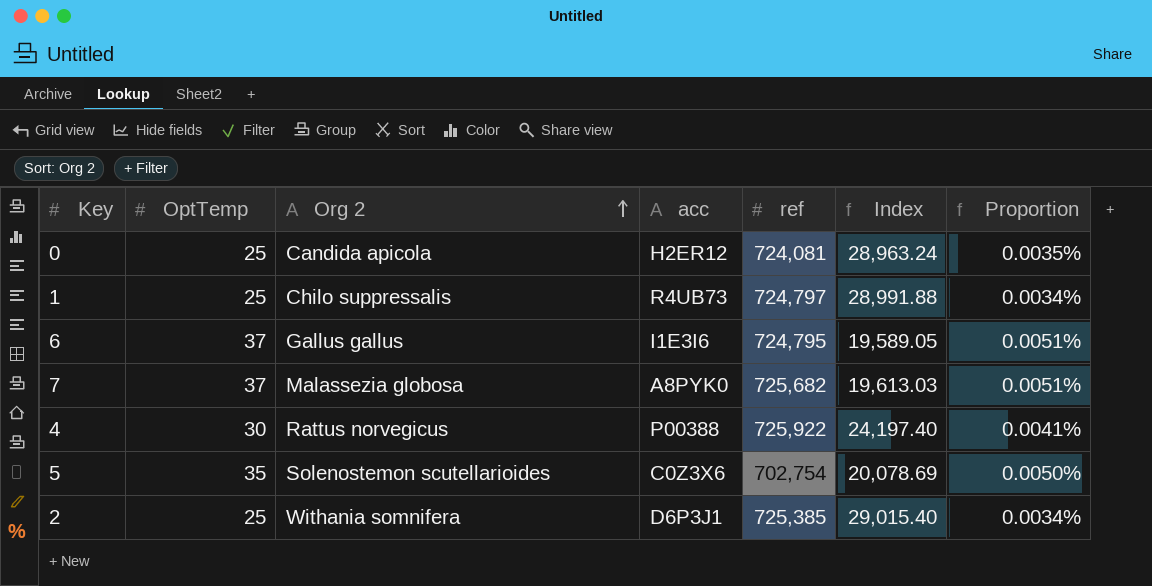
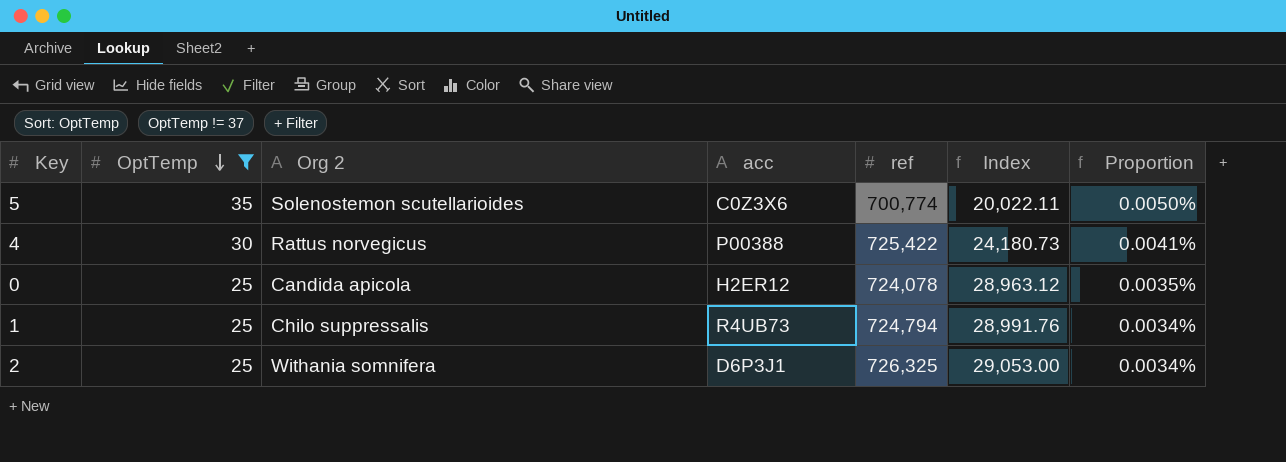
filter: none -> OptTemp != 37
row order: Org 2 ascending -> OptTemp descending
5 | ref: 702,754 -> 700,774
5 | Index: 20,078.69 -> 20,022.11
4 | ref: 725,922 -> 725,422
4 | Index: 24,197.40 -> 24,180.73
0 | ref: 724,081 -> 724,078
0 | Index: 28,963.24 -> 28,963.12
1 | ref: 724,797 -> 724,794
1 | Index: 28,991.88 -> 28,991.76
2 | ref: 725,385 -> 726,325
2 | Index: 29,015.40 -> 29,053.00

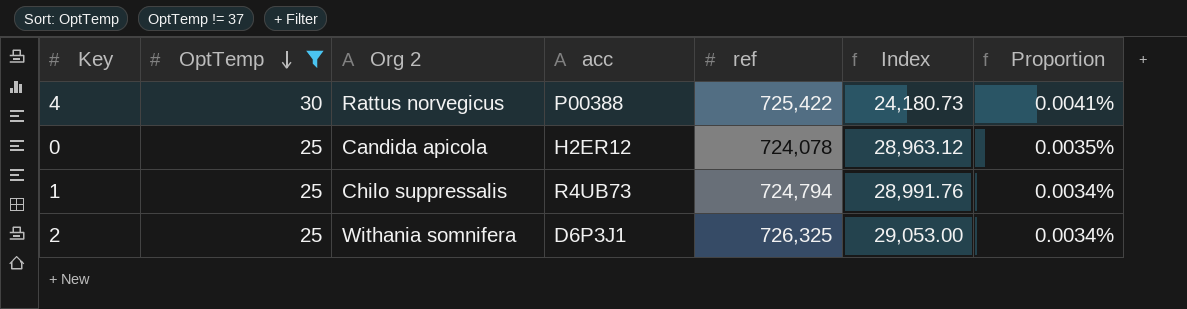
row 5: 35 | Solenostemon scutellarioides | C0Z3X6 | 700,774 | 20,022.11 | 0.0050% -> none

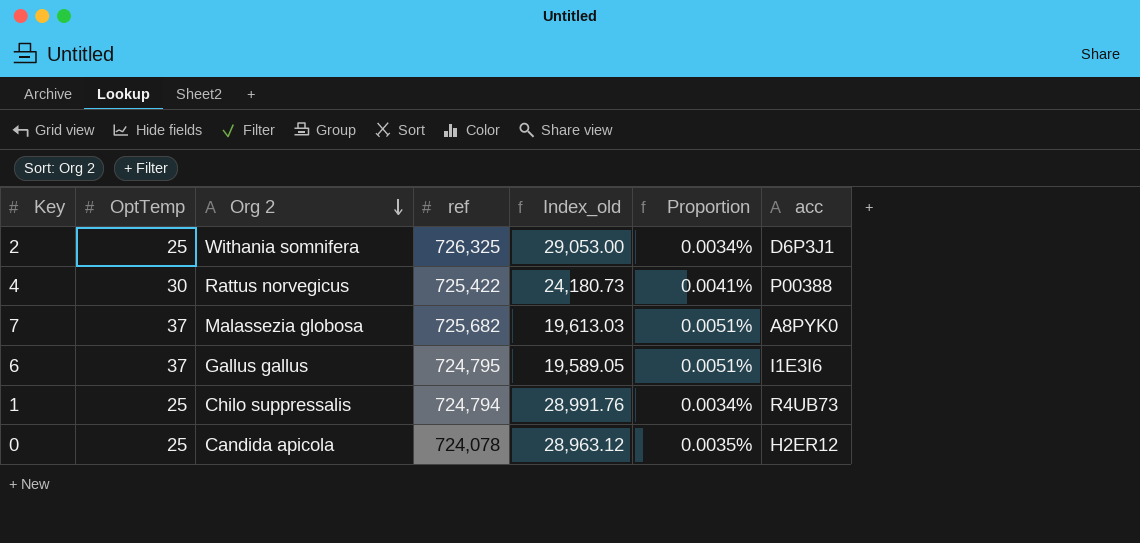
filter: OptTemp != 37 -> none
row order: OptTemp descending -> Org 2 descending
column name: Index -> Index_old
column acc | position: 4 -> 7

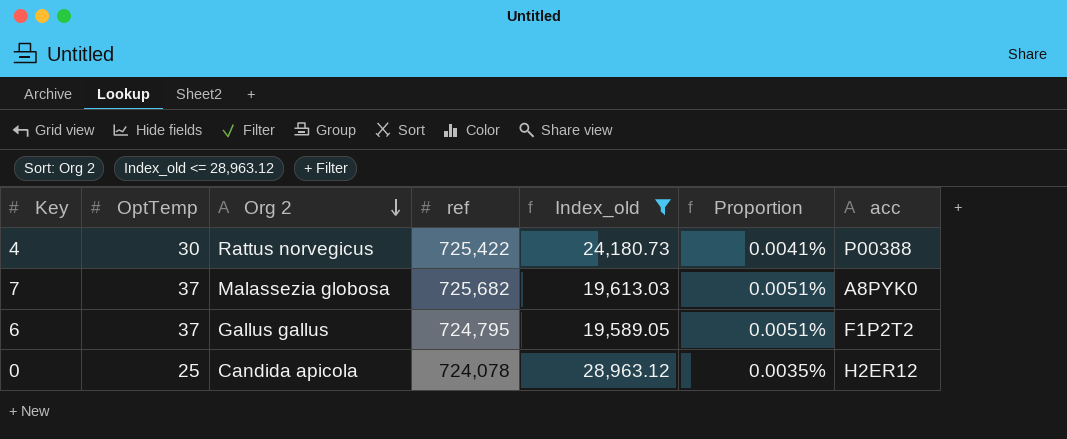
filter: none -> Index_old <= 28,963.12
6 | acc: I1E3I6 -> F1P2T2

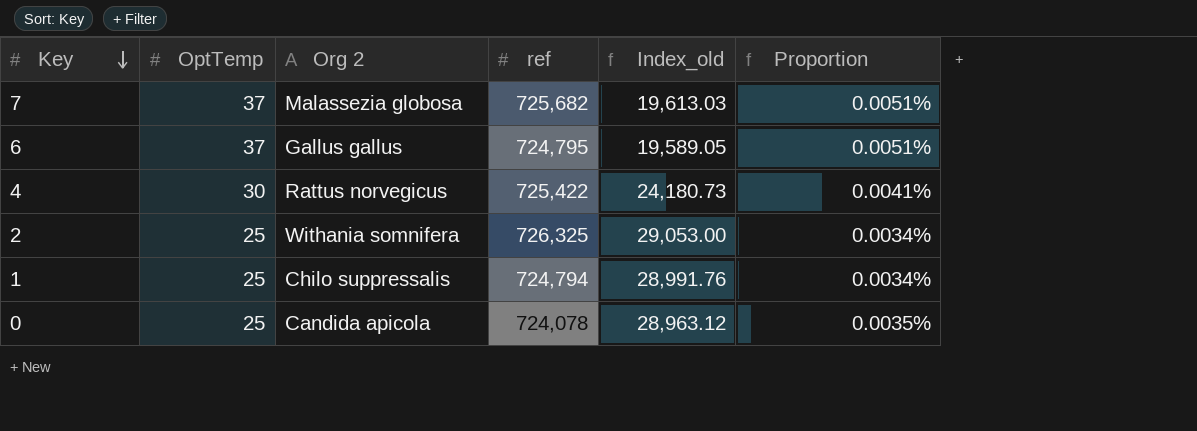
filter: Index_old <= 28,963.12 -> none
row order: Org 2 descending -> Key descending
column acc | position: 7 -> none

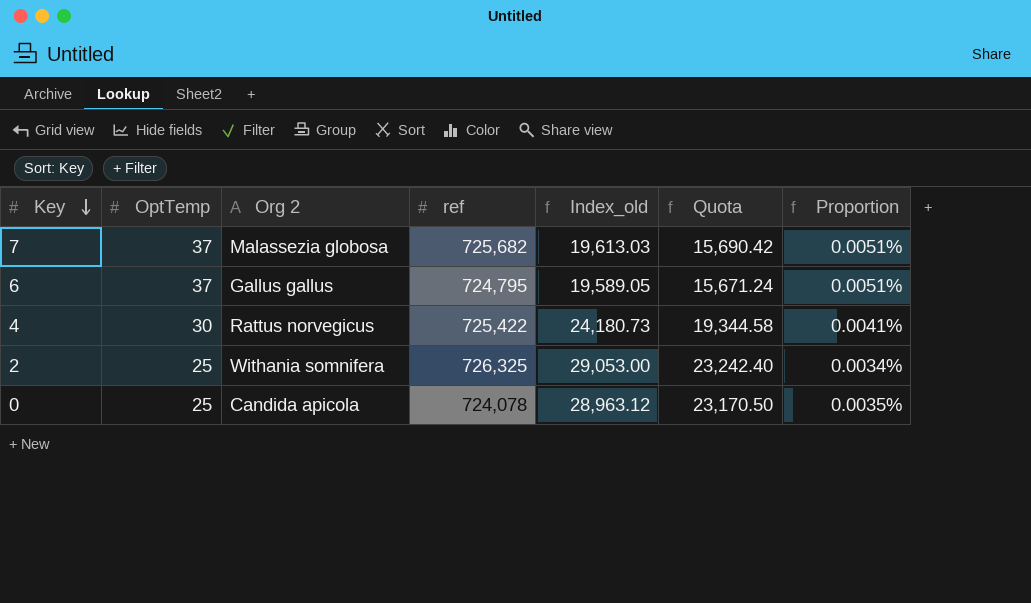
column Quota | formula: none -> [Index_old] * 0.8
row 1: 25 | Chilo suppressalis | 724,794 | 28,991.76 | 0.0034% -> none

